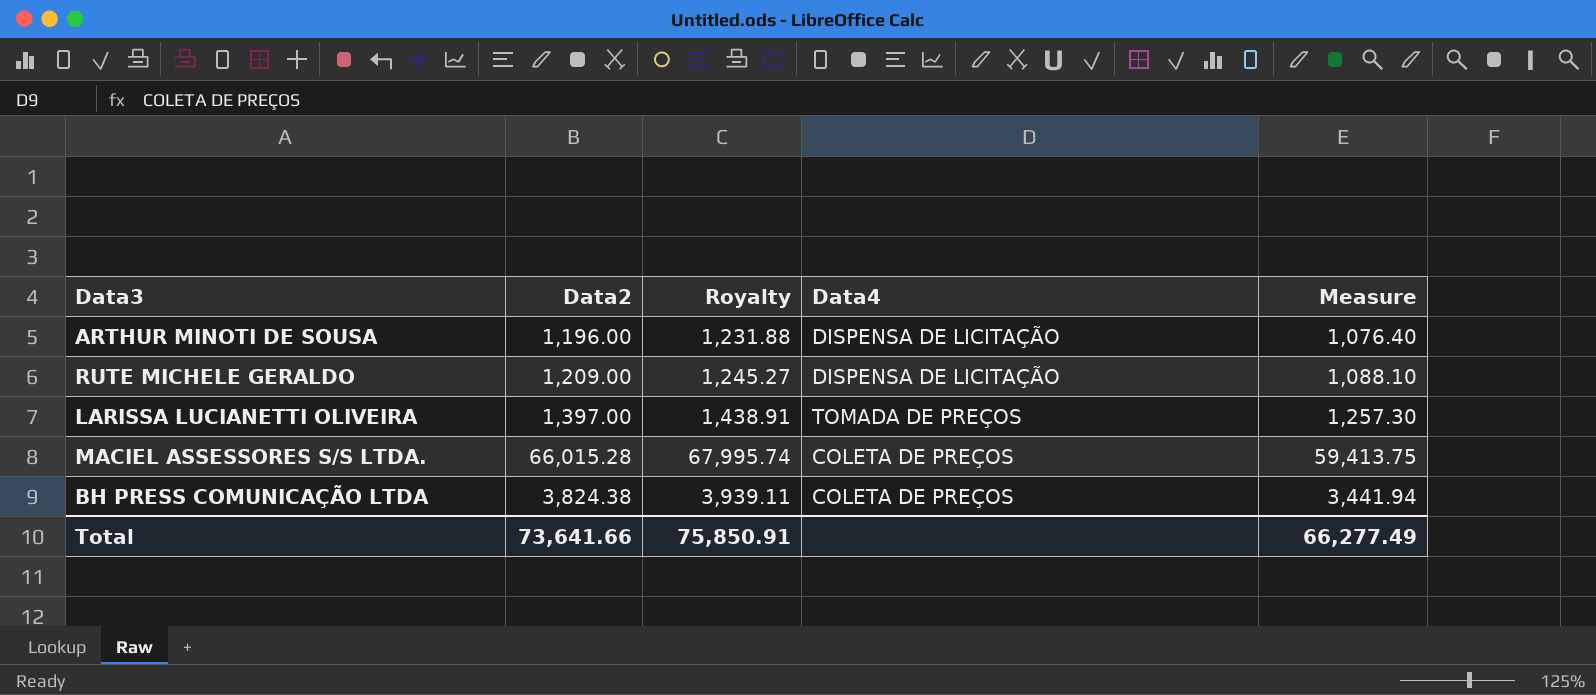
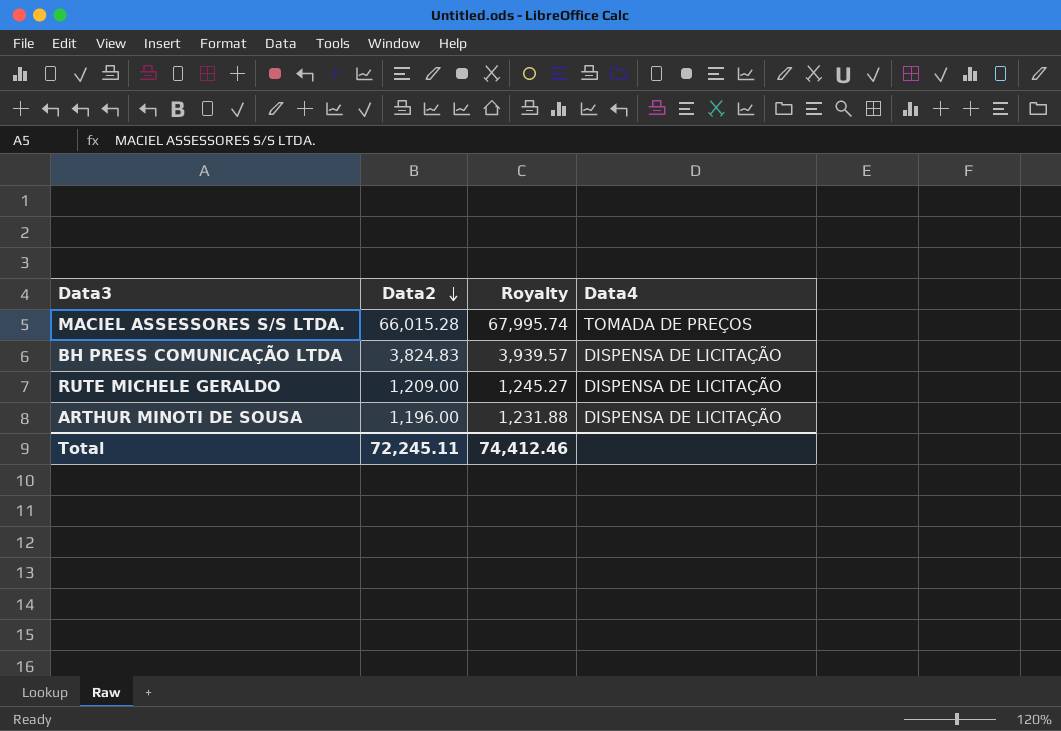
row order: none -> Data2 descending
column Measure | formula: [Data2] * 0.9 -> none
row LARISSA LUCIANETTI OLIVEIRA: 1,397.00 | 1,438.91 | TOMADA DE PREÇOS | 1,257.30 -> none
MACIEL ASSESSORES S/S LTDA. | Data4: COLETA DE PREÇOS -> TOMADA DE PREÇOS
BH PRESS COMUNICAÇÃO LTDA | Data2: 3,824.38 -> 3,824.83
BH PRESS COMUNICAÇÃO LTDA | Royalty: 3,939.11 -> 3,939.57
BH PRESS COMUNICAÇÃO LTDA | Data4: COLETA DE PREÇOS -> DISPENSA DE LICITAÇÃO
Total | Data2: 73,641.66 -> 72,245.11
Total | Royalty: 75,850.91 -> 74,412.46

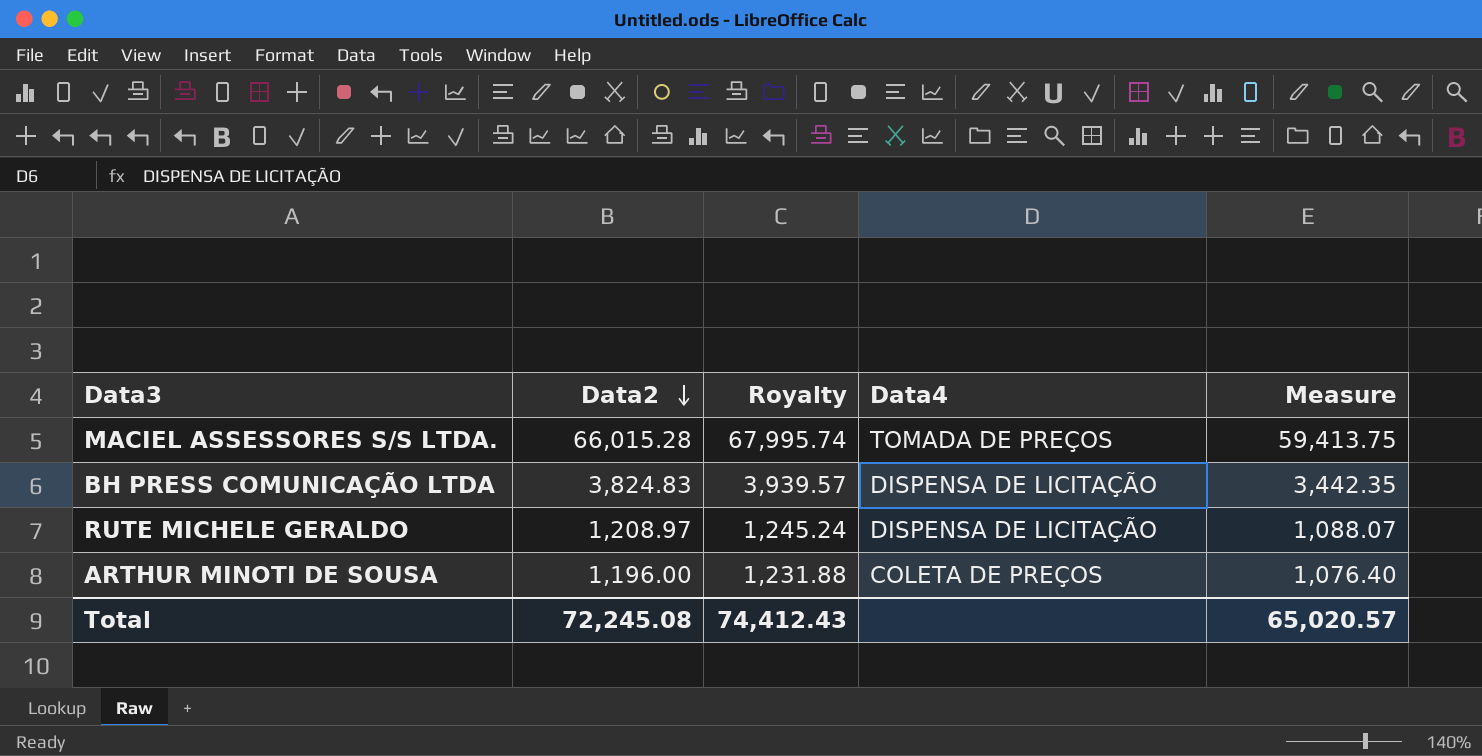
column Measure | formula: none -> [Data2] * 0.9
RUTE MICHELE GERALDO | Data2: 1,209.00 -> 1,208.97
RUTE MICHELE GERALDO | Royalty: 1,245.27 -> 1,245.24
ARTHUR MINOTI DE SOUSA | Data4: DISPENSA DE LICITAÇÃO -> COLETA DE PREÇOS
Total | Data2: 72,245.11 -> 72,245.08
Total | Royalty: 74,412.46 -> 74,412.43

